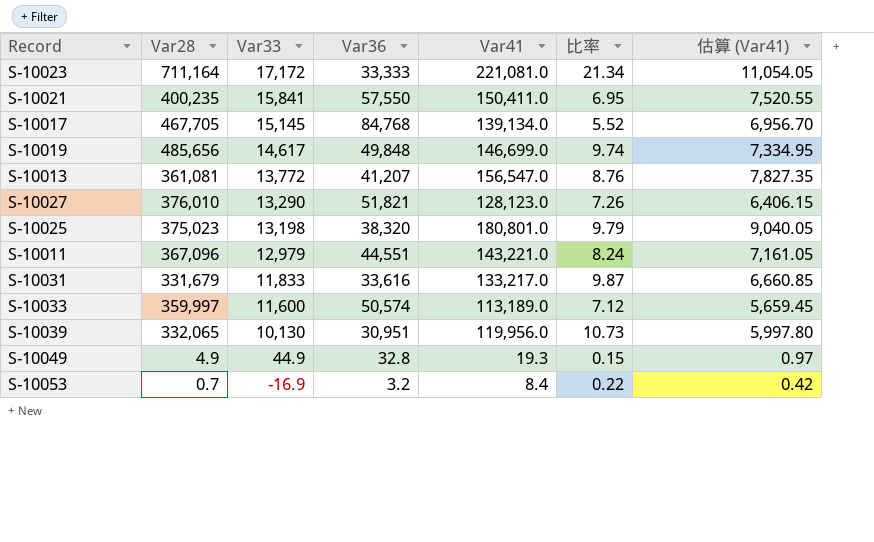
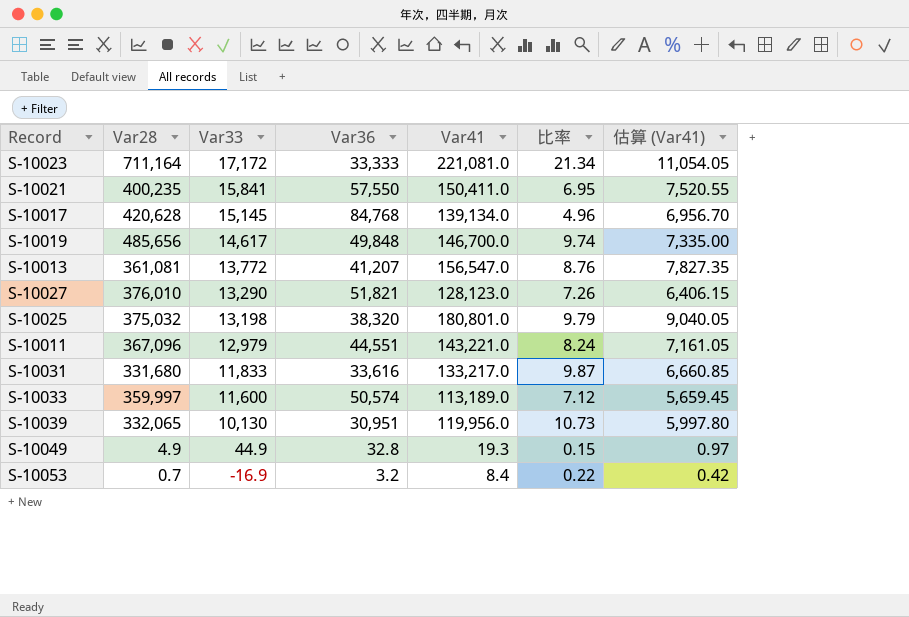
S-10017 | Var28: 467,705 -> 420,628
S-10017 | 比率: 5.52 -> 4.96
S-10019 | Var41: 146,699.0 -> 146,700.0
S-10019 | 估算 (Var41): 7,334.95 -> 7,335.00
S-10025 | Var28: 375,023 -> 375,032
S-10031 | Var28: 331,679 -> 331,680

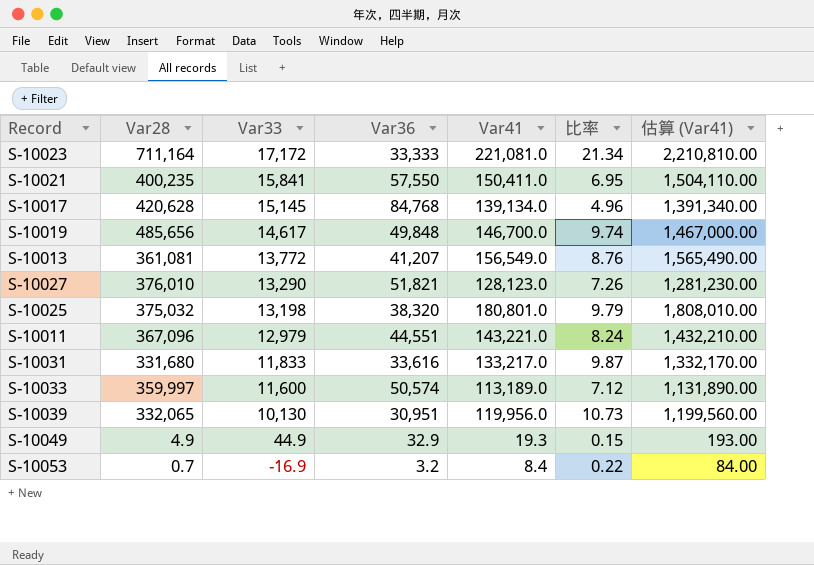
column 估算 (Var41) | formula: [Var41] * 0.05 -> [Var41] * 10
S-10013 | Var41: 156,547.0 -> 156,549.0
S-10049 | Var36: 32.8 -> 32.9

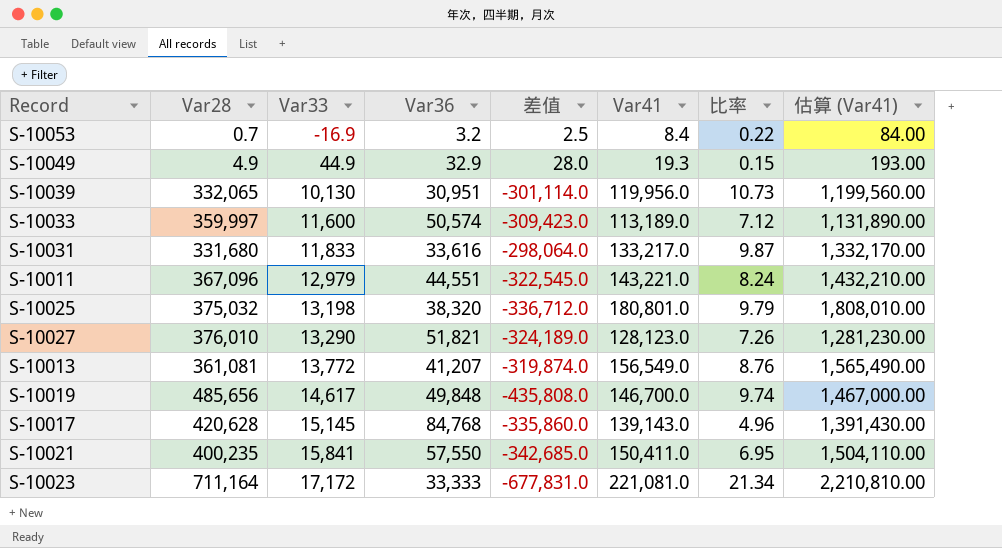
row order: Var33 descending -> Var33 ascending
column 差值 | formula: none -> [Var36] - [Var28]
S-10017 | Var41: 139,134.0 -> 139,143.0
S-10017 | 估算 (Var41): 1,391,340.00 -> 1,391,430.00

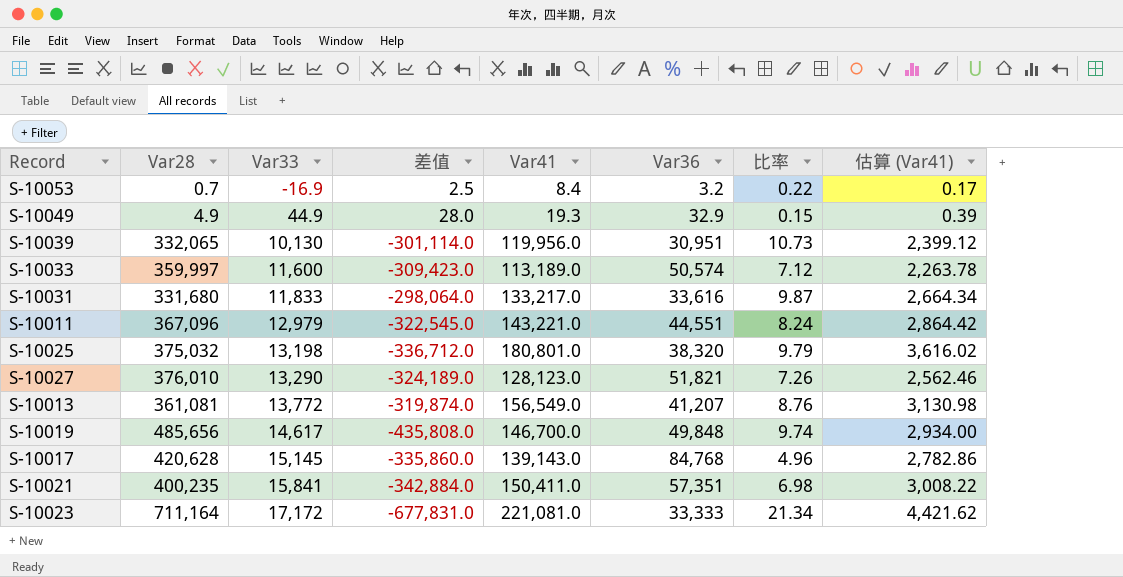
column Var36 | position: 4 -> 6
column 估算 (Var41) | formula: [Var41] * 10 -> [Var41] * 0.02
S-10021 | 差值: -342,685.0 -> -342,884.0
S-10021 | Var36: 57,550 -> 57,351
S-10021 | 比率: 6.95 -> 6.98

